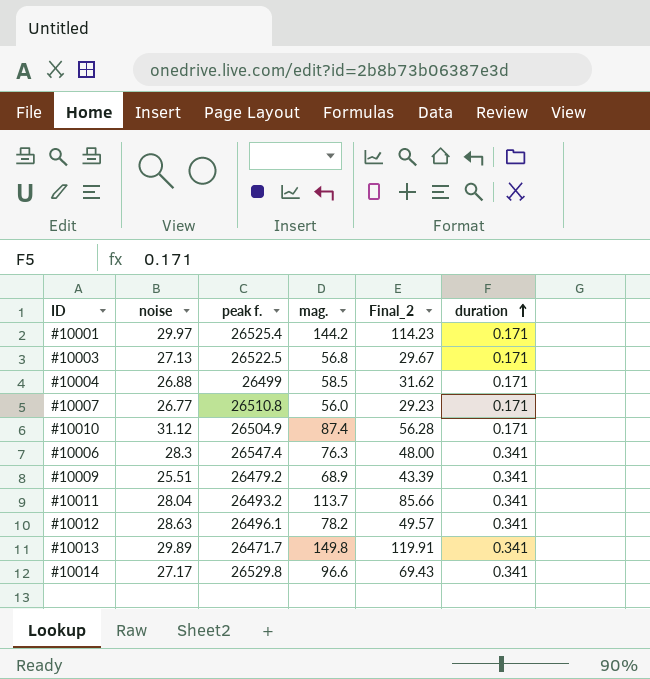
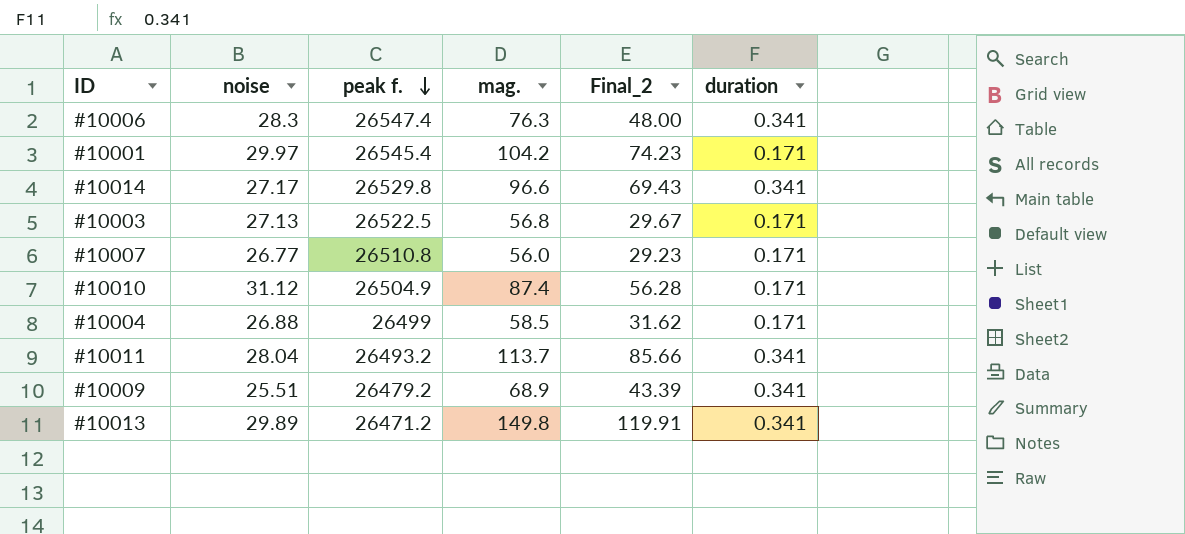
row order: duration ascending -> peak f. descending
row #10012: 28.63 | 26496.1 | 78.2 | 49.57 | 0.341 -> none
#10001 | peak f.: 26525.4 -> 26545.4
#10001 | mag.: 144.2 -> 104.2
#10001 | Final_2: 114.23 -> 74.23
#10013 | peak f.: 26471.7 -> 26471.2

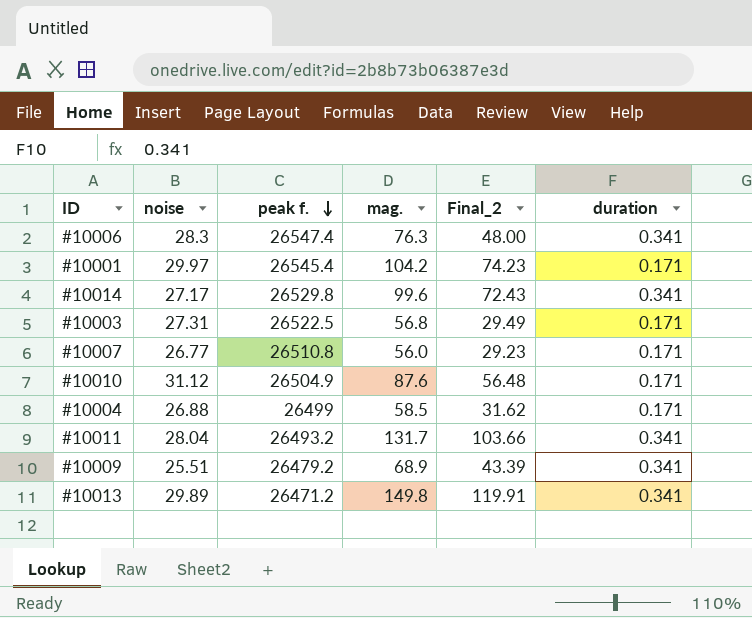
#10014 | mag.: 96.6 -> 99.6
#10014 | Final_2: 69.43 -> 72.43
#10003 | noise: 27.13 -> 27.31
#10003 | Final_2: 29.67 -> 29.49
#10010 | mag.: 87.4 -> 87.6
#10010 | Final_2: 56.28 -> 56.48
#10011 | mag.: 113.7 -> 131.7
#10011 | Final_2: 85.66 -> 103.66

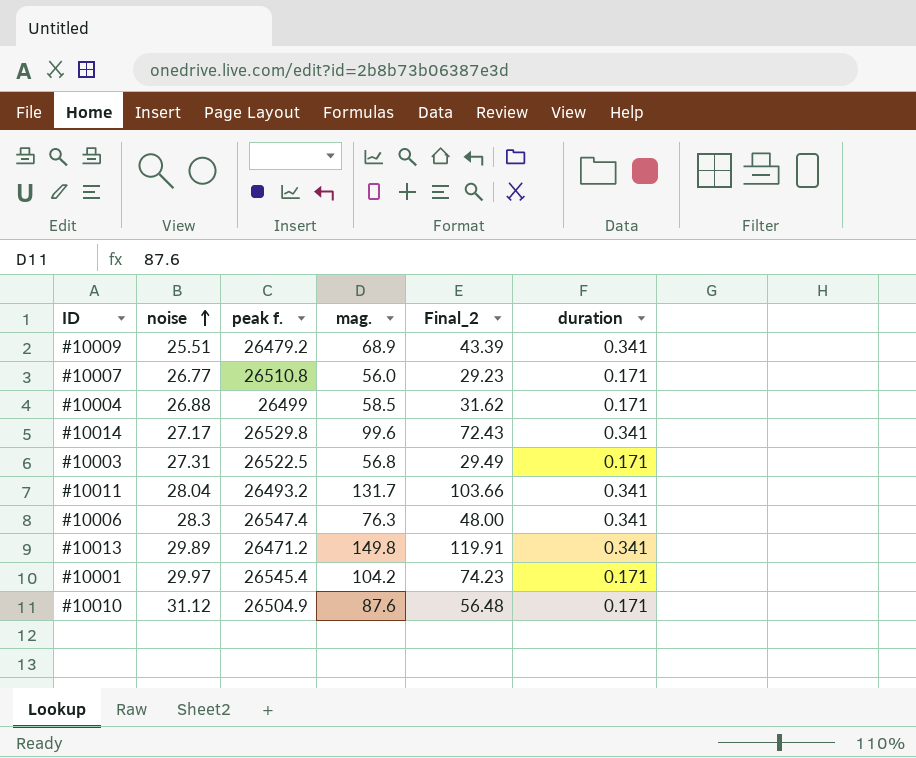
row order: peak f. descending -> noise ascending

